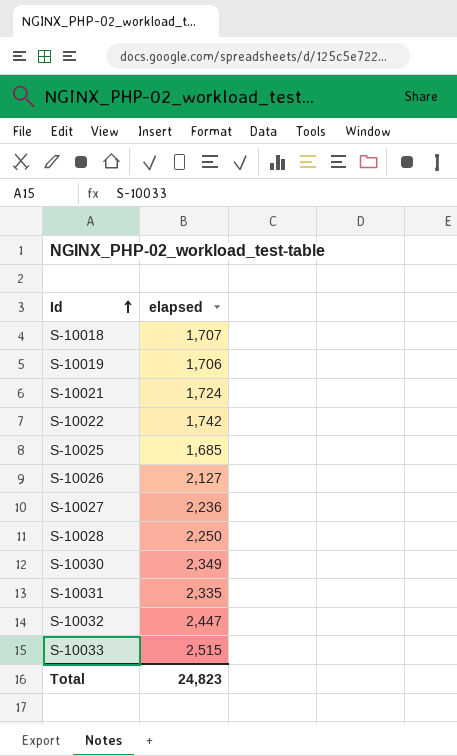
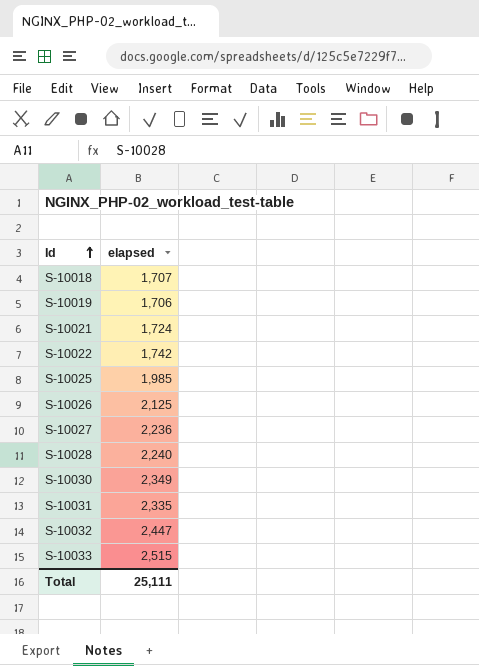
S-10025 | elapsed: 1,685 -> 1,985
S-10026 | elapsed: 2,127 -> 2,125
S-10028 | elapsed: 2,250 -> 2,240
Total | elapsed: 24,823 -> 25,111

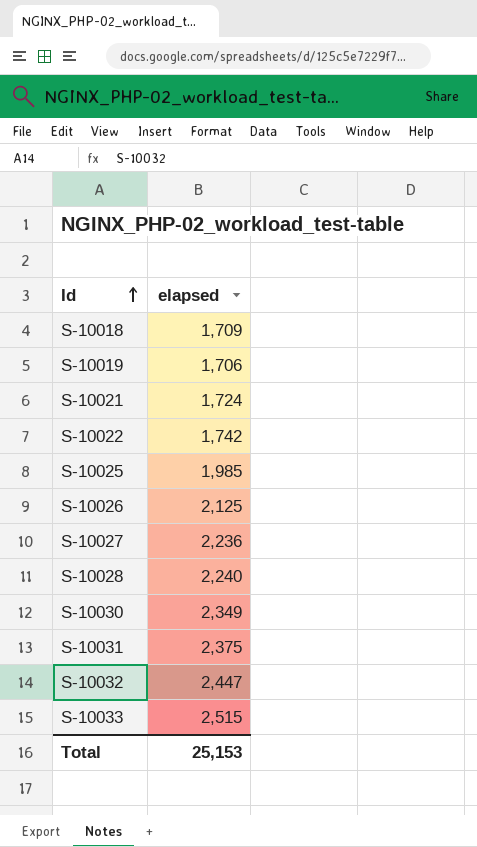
S-10018 | elapsed: 1,707 -> 1,709
S-10031 | elapsed: 2,335 -> 2,375
Total | elapsed: 25,111 -> 25,153

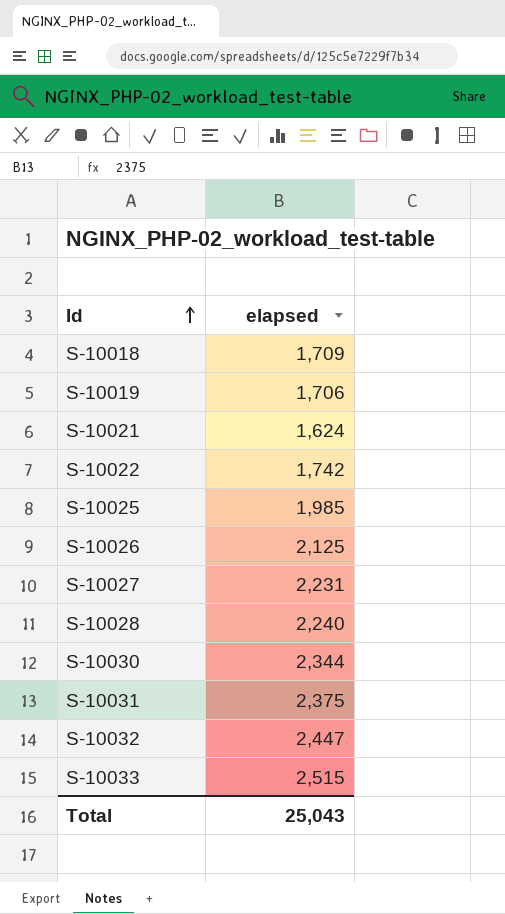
S-10021 | elapsed: 1,724 -> 1,624
S-10027 | elapsed: 2,236 -> 2,231
S-10030 | elapsed: 2,349 -> 2,344
Total | elapsed: 25,153 -> 25,043

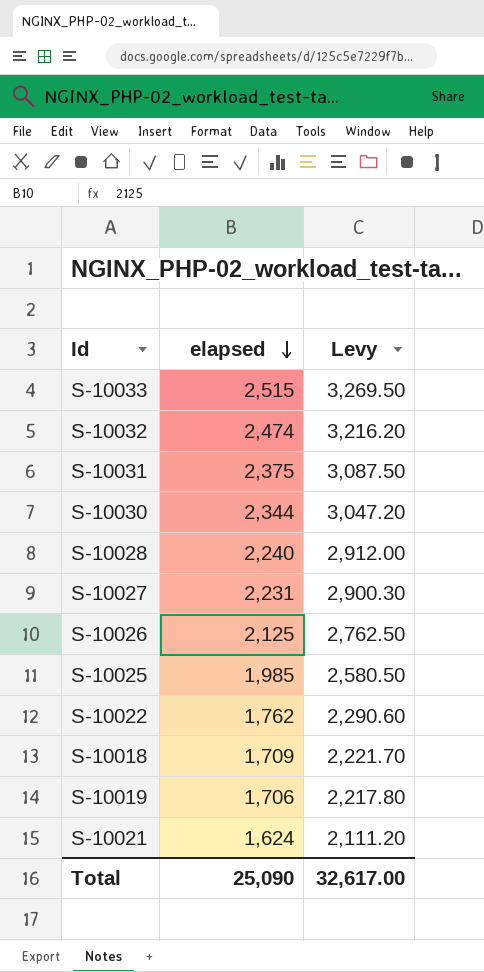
row order: Id ascending -> elapsed descending
column Levy | formula: none -> [elapsed] * 1.3
S-10032 | elapsed: 2,447 -> 2,474
S-10022 | elapsed: 1,742 -> 1,762
Total | elapsed: 25,043 -> 25,090

